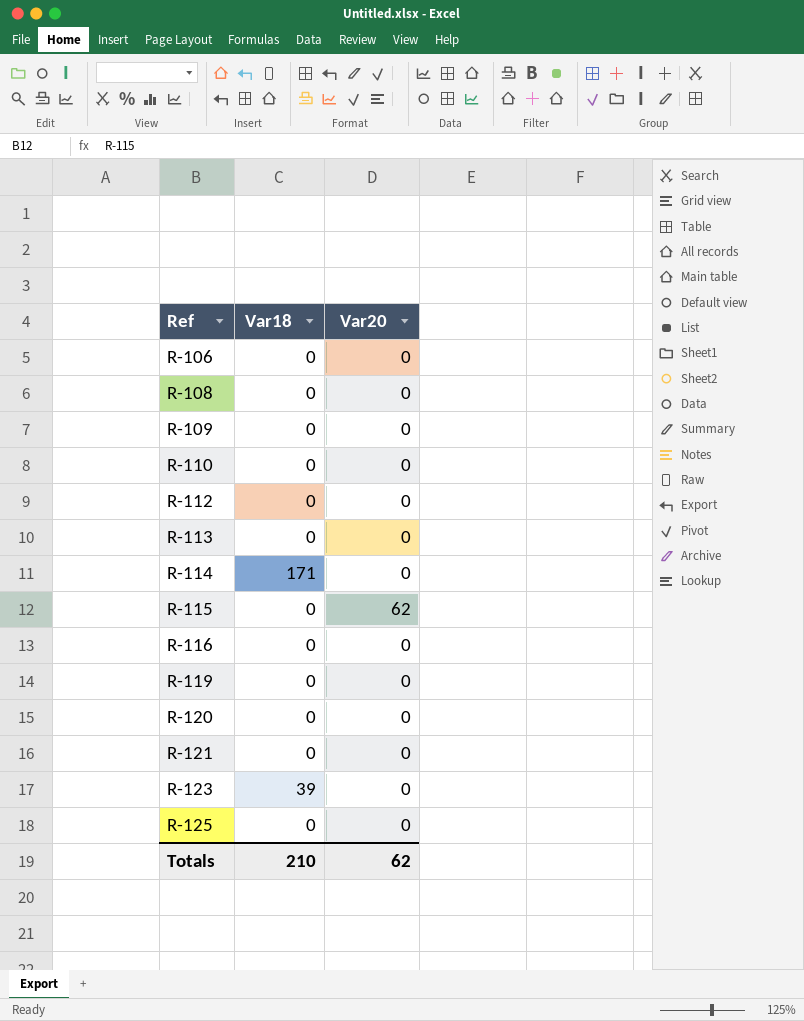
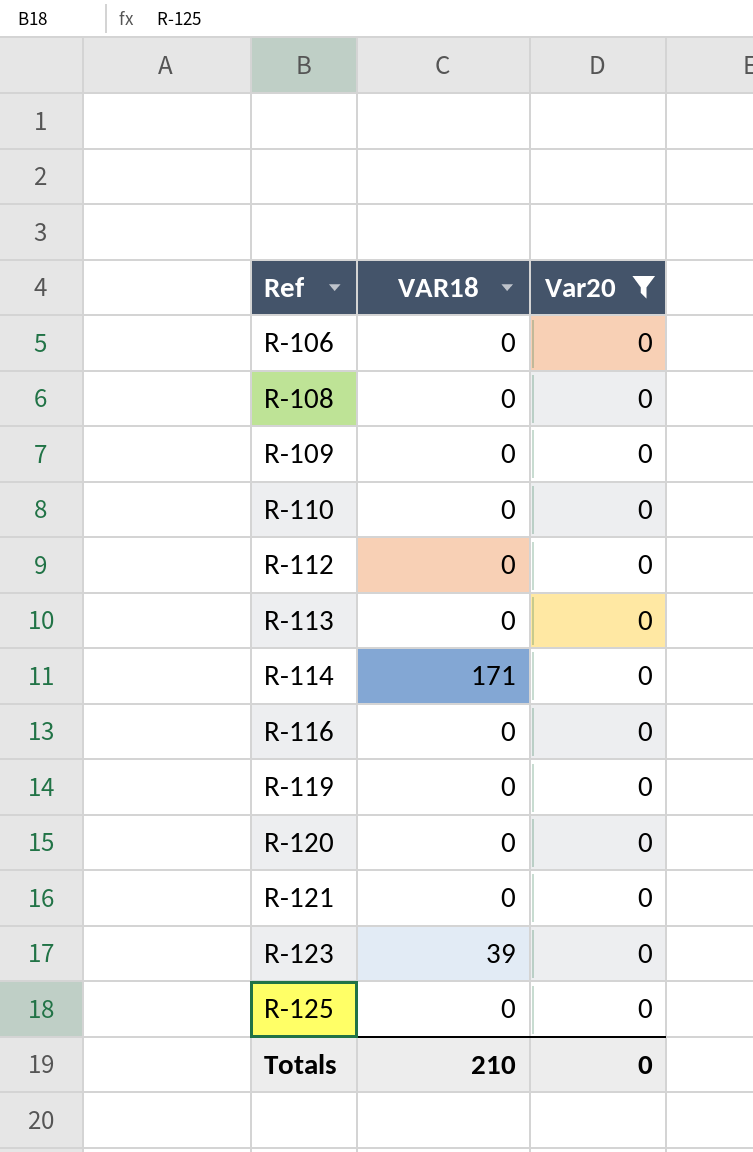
filter: none -> Var20 = 0
column name: Var18 -> VAR18
Totals | Var20: 62 -> 0

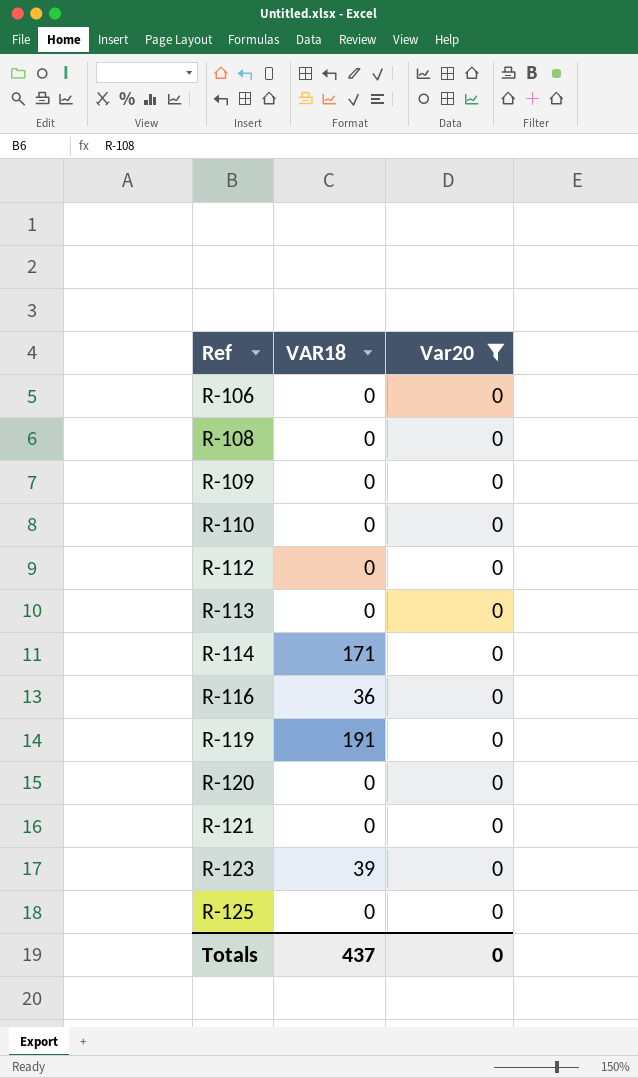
R-116 | VAR18: 0 -> 36
R-119 | VAR18: 0 -> 191
Totals | VAR18: 210 -> 437

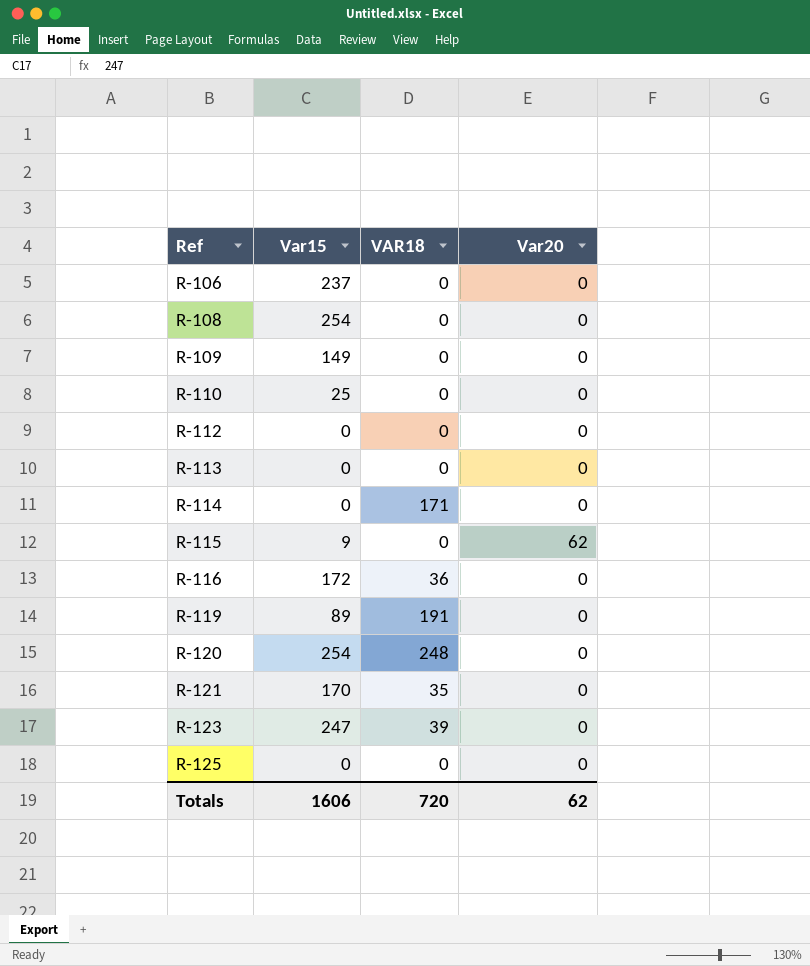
filter: Var20 = 0 -> none
column Var15 | position: none -> 2
R-120 | VAR18: 0 -> 248
R-121 | VAR18: 0 -> 35
Totals | VAR18: 437 -> 720
Totals | Var20: 0 -> 62

